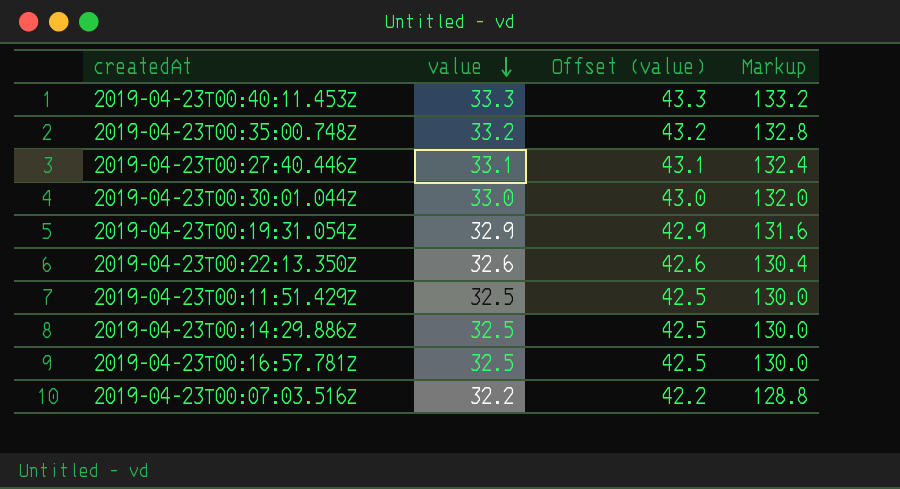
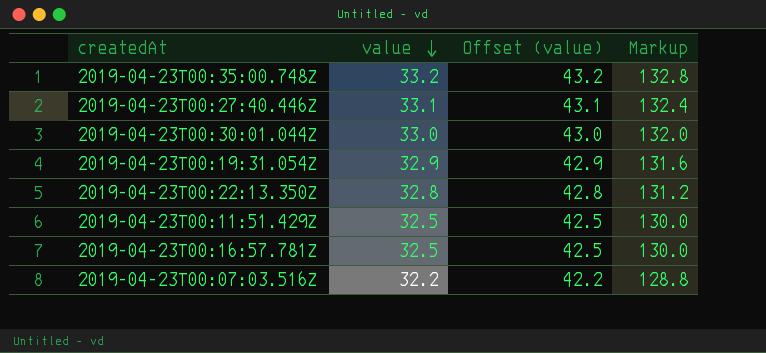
row 2019-04-23T00:40:11.453Z: 33.3 | 43.3 | 133.2 -> none
row 2019-04-23T00:14:29.886Z: 32.5 | 42.5 | 130.0 -> none
2019-04-23T00:22:13.350Z | value: 32.6 -> 32.8
2019-04-23T00:22:13.350Z | Offset (value): 42.6 -> 42.8
2019-04-23T00:22:13.350Z | Markup: 130.4 -> 131.2

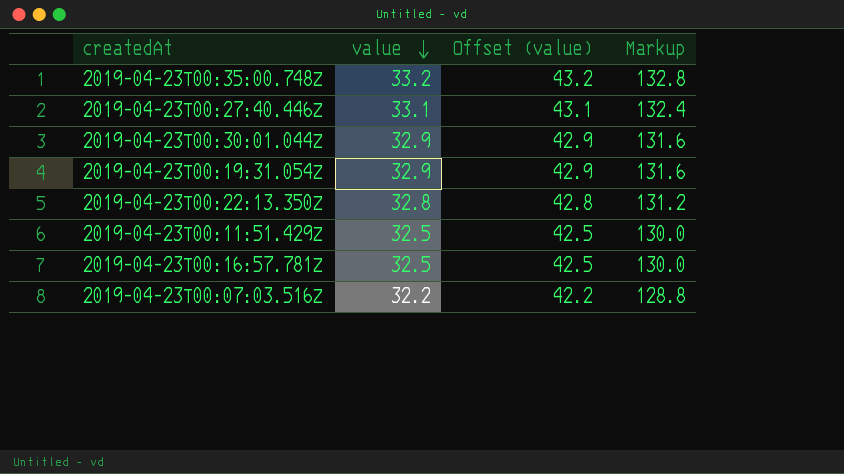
2019-04-23T00:30:01.044Z | value: 33.0 -> 32.9
2019-04-23T00:30:01.044Z | Offset (value): 43.0 -> 42.9
2019-04-23T00:30:01.044Z | Markup: 132.0 -> 131.6

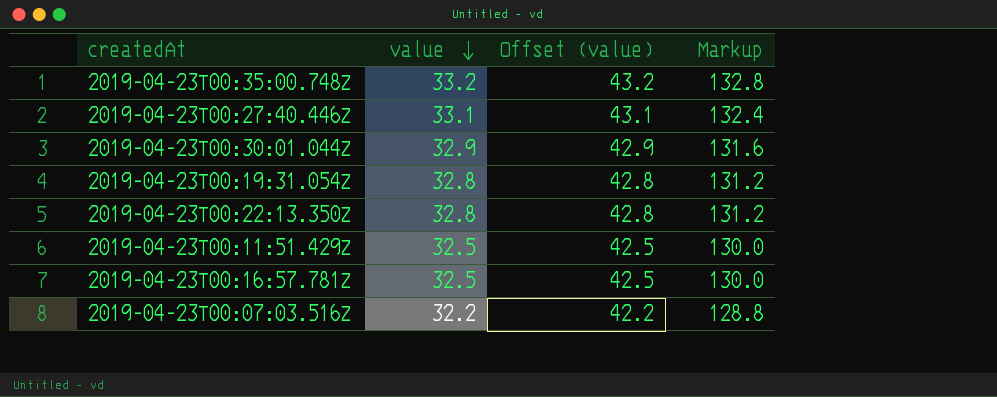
2019-04-23T00:19:31.054Z | value: 32.9 -> 32.8
2019-04-23T00:19:31.054Z | Offset (value): 42.9 -> 42.8
2019-04-23T00:19:31.054Z | Markup: 131.6 -> 131.2

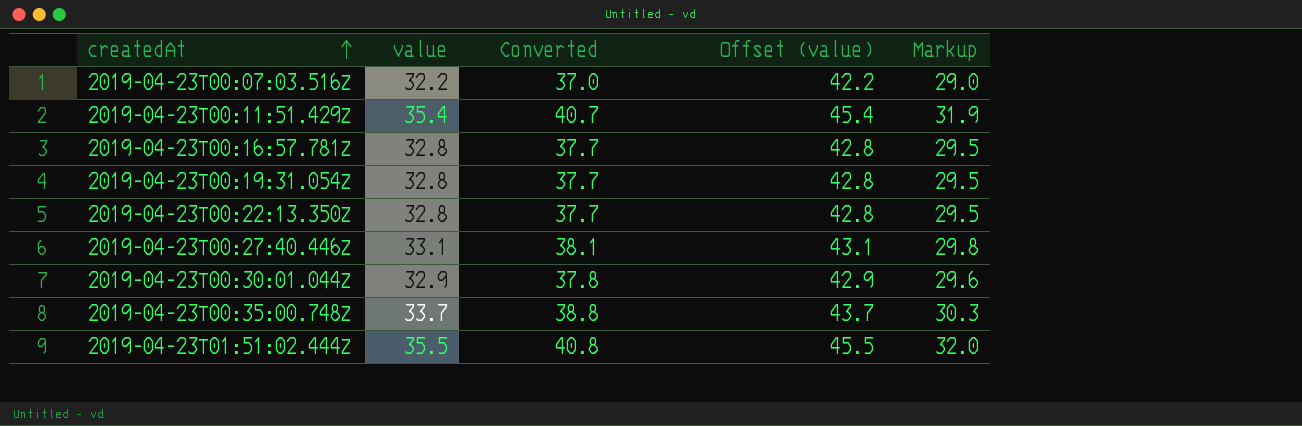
row order: value descending -> createdAt ascending
column Converted | formula: none -> [value] * 1.15
column Markup | formula: [value] * 4 -> [value] * 0.9
2019-04-23T00:11:51.429Z | value: 32.5 -> 35.4
2019-04-23T00:11:51.429Z | Offset (value): 42.5 -> 45.4
2019-04-23T00:16:57.781Z | value: 32.5 -> 32.8
2019-04-23T00:16:57.781Z | Offset (value): 42.5 -> 42.8
2019-04-23T00:35:00.748Z | value: 33.2 -> 33.7
2019-04-23T00:35:00.748Z | Offset (value): 43.2 -> 43.7
row 2019-04-23T01:51:02.444Z: none -> 35.5 | 40.8 | 45.5 | 32.0

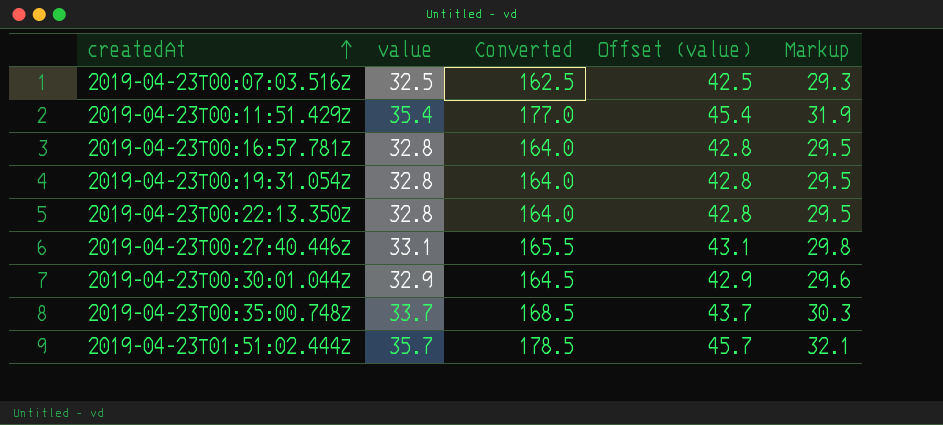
column Converted | formula: [value] * 1.15 -> [value] * 5
2019-04-23T00:07:03.516Z | value: 32.2 -> 32.5
2019-04-23T00:07:03.516Z | Offset (value): 42.2 -> 42.5
2019-04-23T00:07:03.516Z | Markup: 29.0 -> 29.3
2019-04-23T01:51:02.444Z | value: 35.5 -> 35.7
2019-04-23T01:51:02.444Z | Offset (value): 45.5 -> 45.7
2019-04-23T01:51:02.444Z | Markup: 32.0 -> 32.1

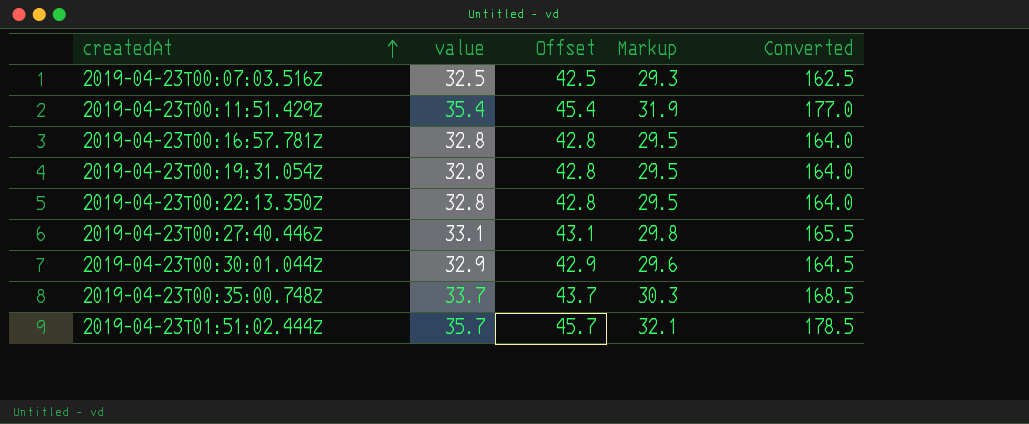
column name: Offset (value) -> Offset
column Converted | position: 3 -> 5

